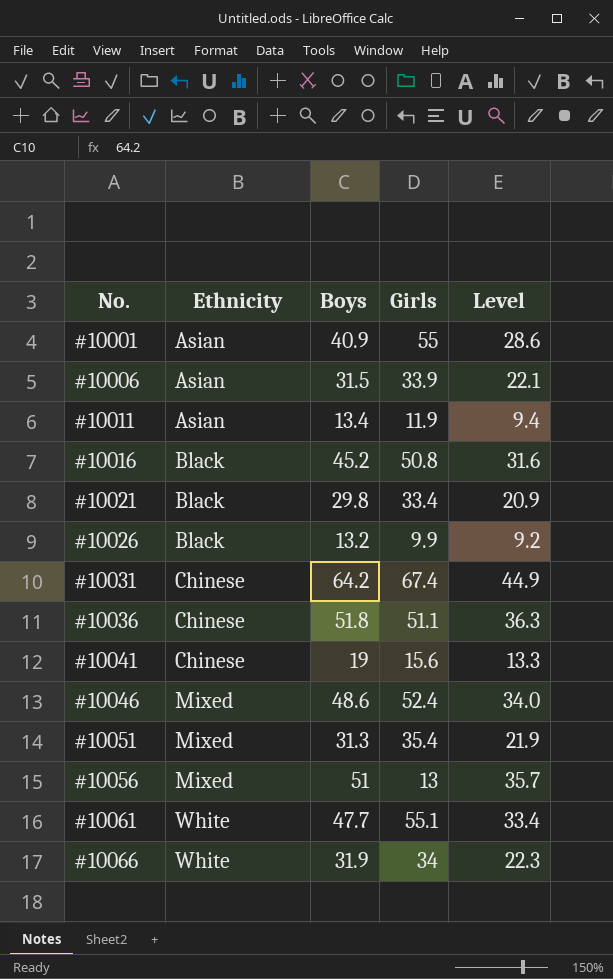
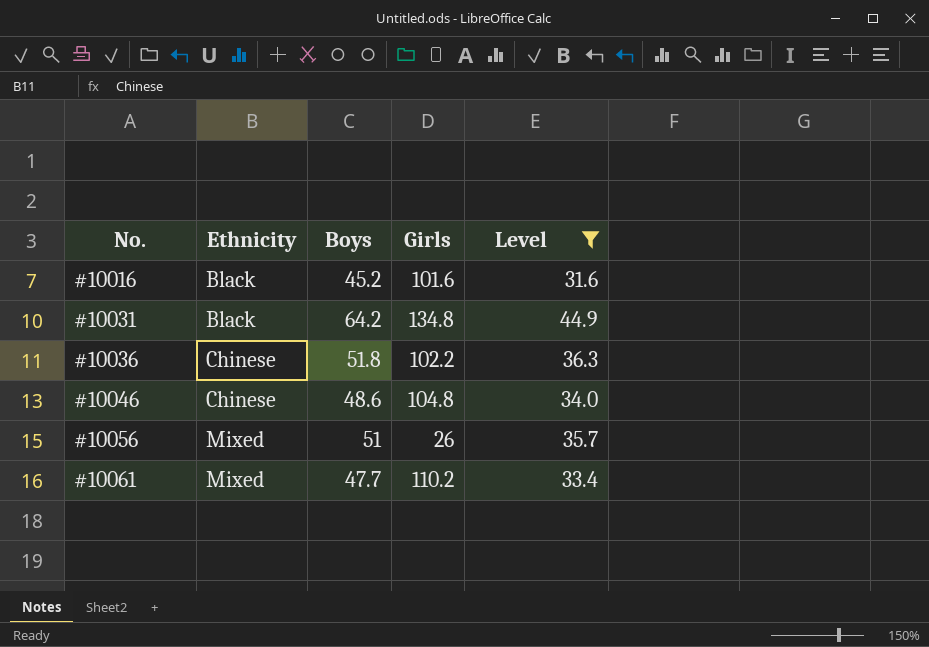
filter: none -> Level >= 31.6
#10016 | Girls: 50.8 -> 101.6
#10031 | Ethnicity: Chinese -> Black
#10031 | Girls: 67.4 -> 134.8
#10036 | Girls: 51.1 -> 102.2
#10046 | Ethnicity: Mixed -> Chinese
#10046 | Girls: 52.4 -> 104.8
#10056 | Girls: 13 -> 26
#10061 | Ethnicity: White -> Mixed
#10061 | Girls: 55.1 -> 110.2

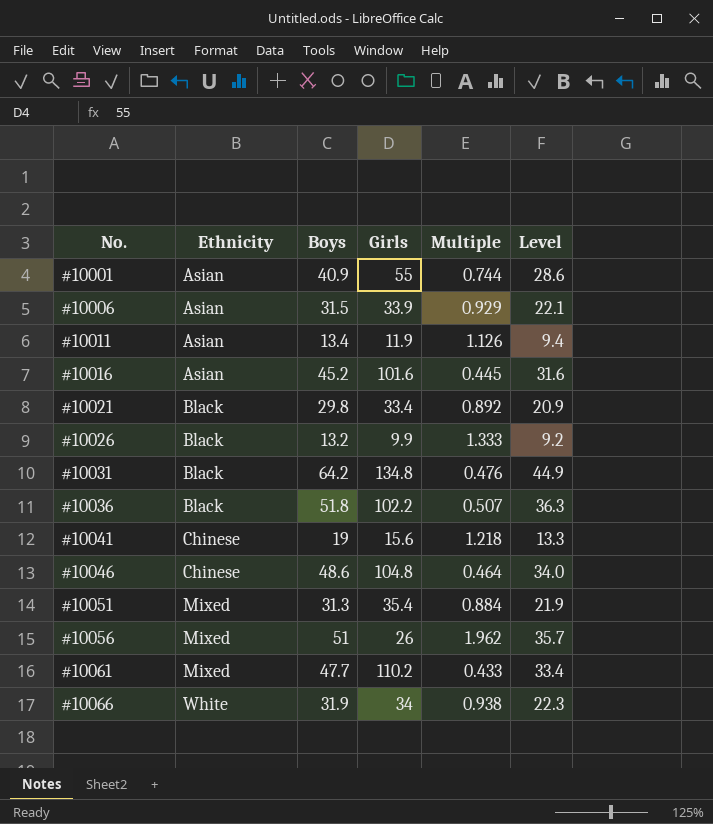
filter: Level >= 31.6 -> none
column Multiple | formula: none -> [Boys] / [Girls]
#10016 | Ethnicity: Black -> Asian
#10036 | Ethnicity: Chinese -> Black

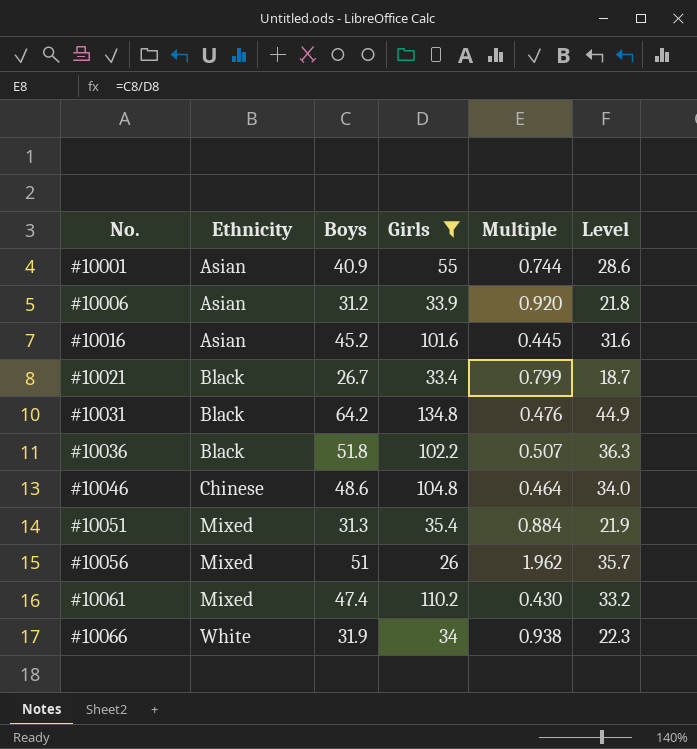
filter: none -> Girls >= 26
#10006 | Boys: 31.5 -> 31.2
#10006 | Multiple: 0.929 -> 0.920
#10006 | Level: 22.1 -> 21.8
#10021 | Boys: 29.8 -> 26.7
#10021 | Multiple: 0.892 -> 0.799
#10021 | Level: 20.9 -> 18.7
#10061 | Boys: 47.7 -> 47.4
#10061 | Multiple: 0.433 -> 0.430
#10061 | Level: 33.4 -> 33.2

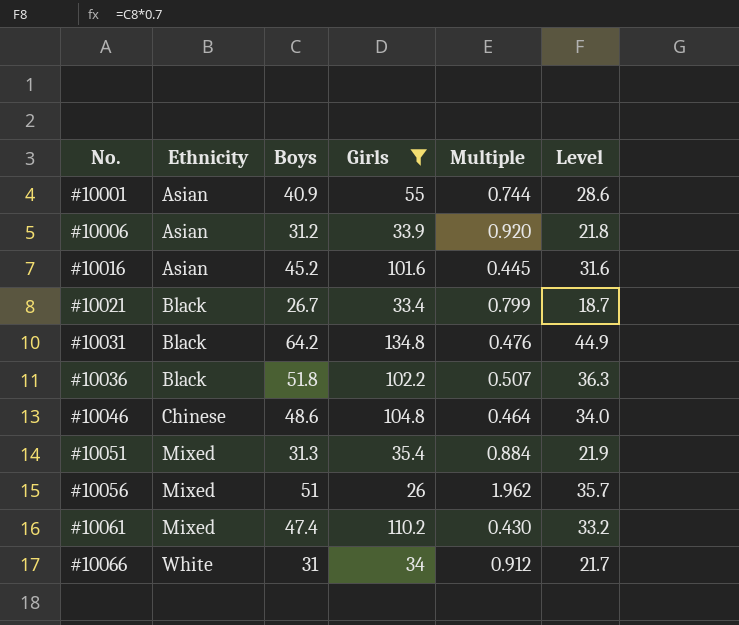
#10066 | Boys: 31.9 -> 31
#10066 | Multiple: 0.938 -> 0.912
#10066 | Level: 22.3 -> 21.7

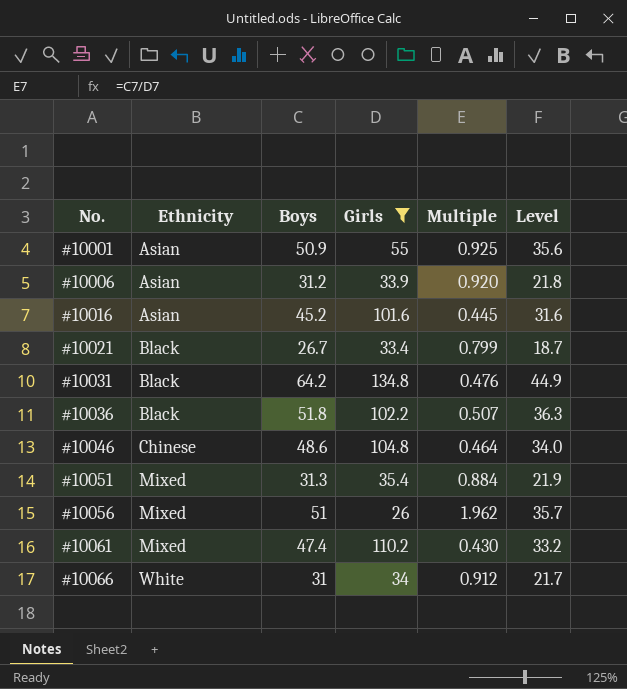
#10001 | Boys: 40.9 -> 50.9
#10001 | Multiple: 0.744 -> 0.925
#10001 | Level: 28.6 -> 35.6

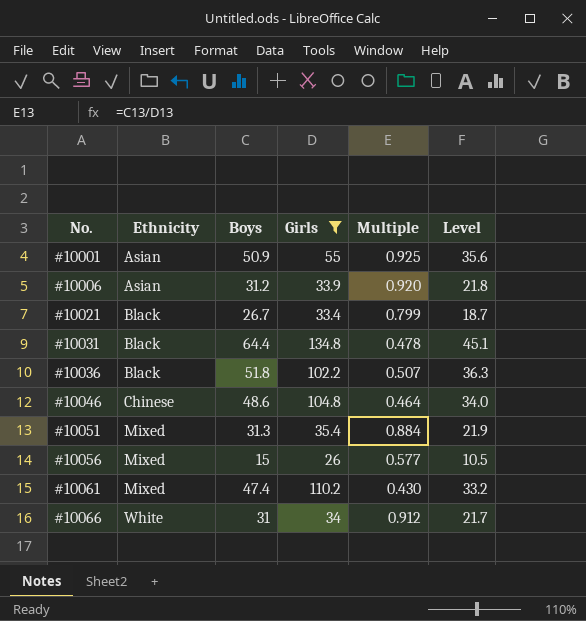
row #10016: Asian | 45.2 | 101.6 | 0.445 | 31.6 -> none
#10031 | Boys: 64.2 -> 64.4
#10031 | Multiple: 0.476 -> 0.478
#10031 | Level: 44.9 -> 45.1
#10056 | Boys: 51 -> 15
#10056 | Multiple: 1.962 -> 0.577
#10056 | Level: 35.7 -> 10.5

